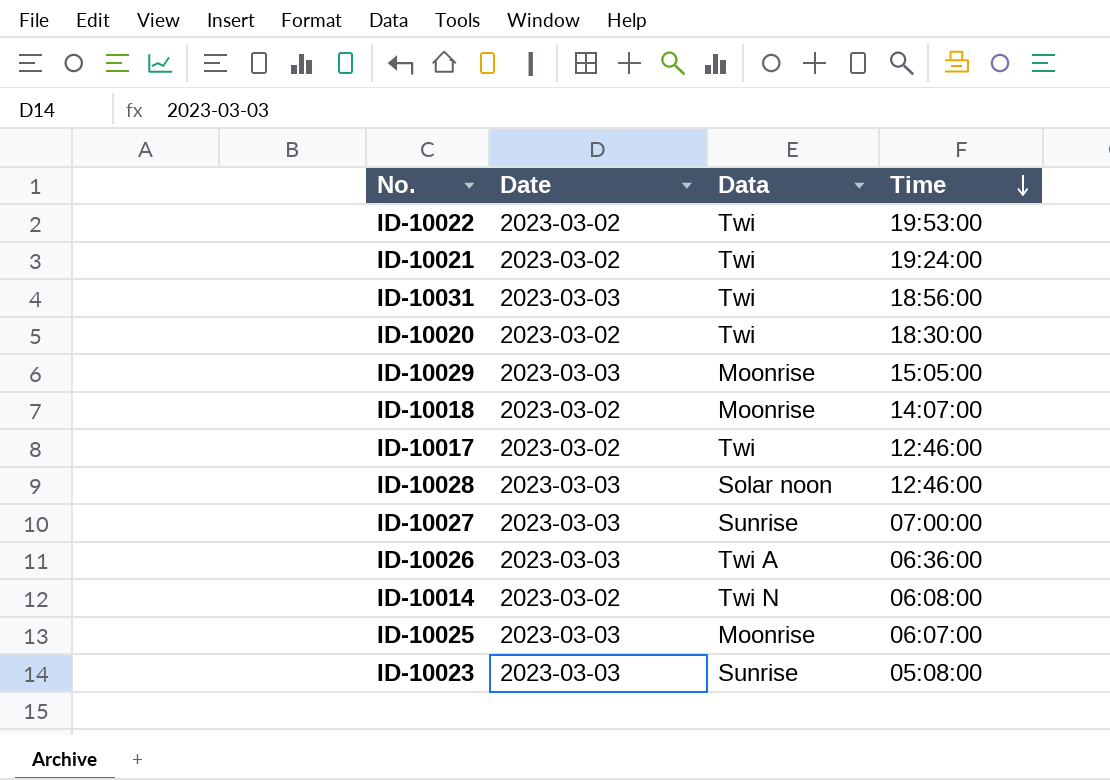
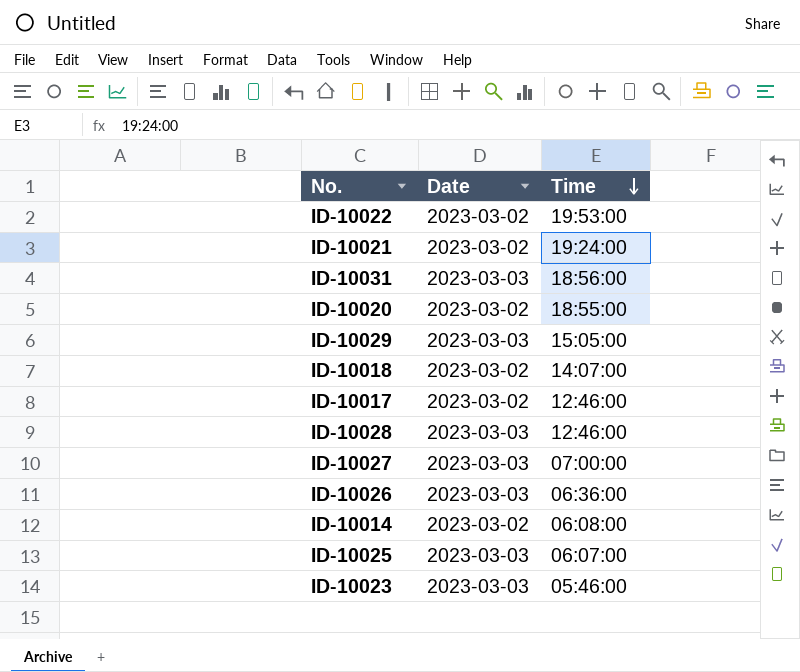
column Data | position: 3 -> none
ID-10020 | Time: 18:30:00 -> 18:55:00
ID-10023 | Time: 05:08:00 -> 05:46:00

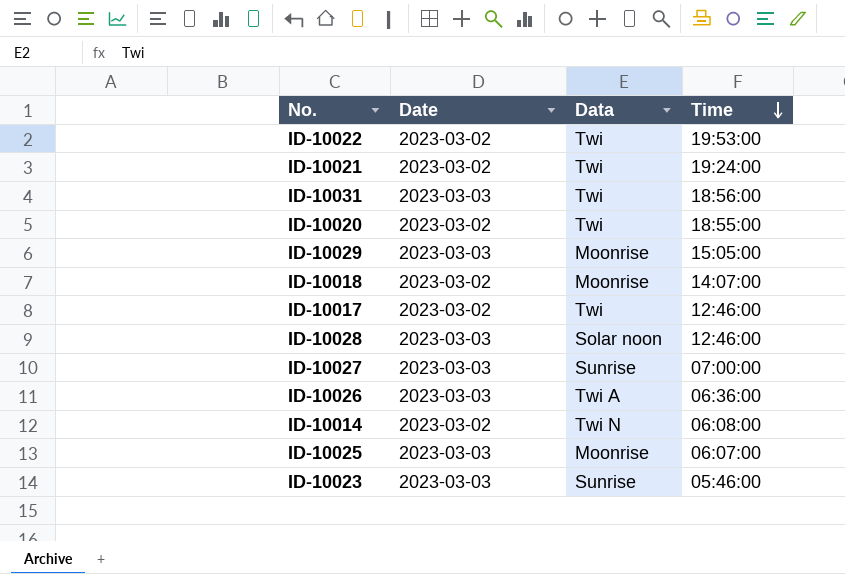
column Data | position: none -> 3

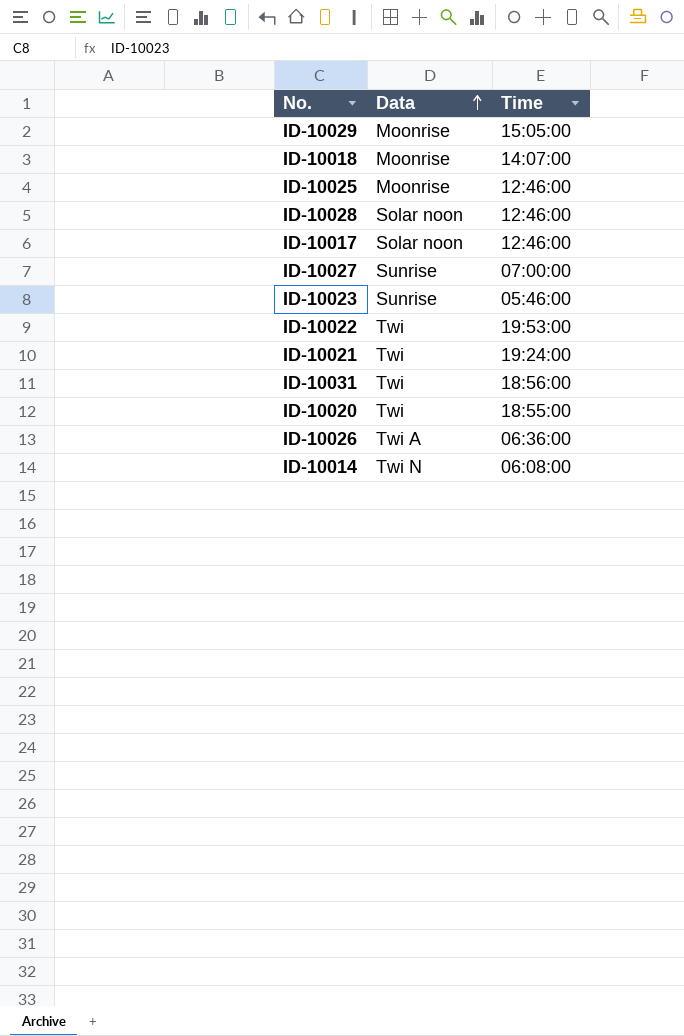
row order: Time descending -> Data ascending
column Date | position: 2 -> none
ID-10025 | Time: 06:07:00 -> 12:46:00
ID-10017 | Data: Twi -> Solar noon

